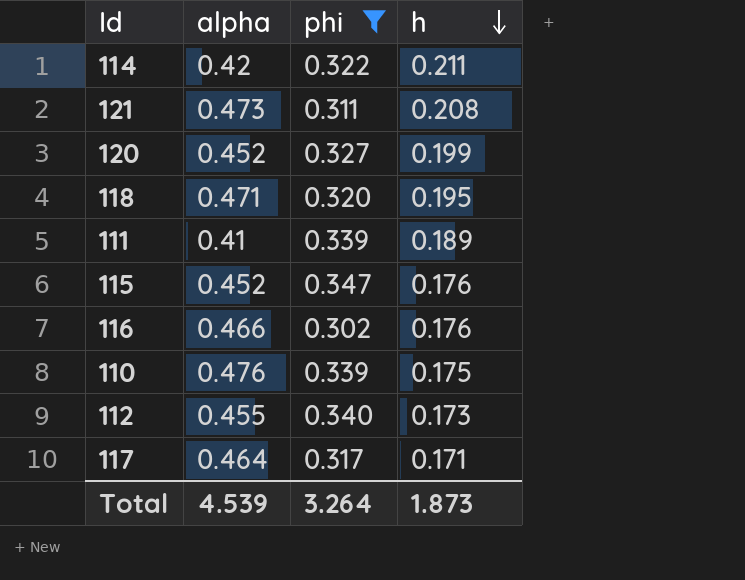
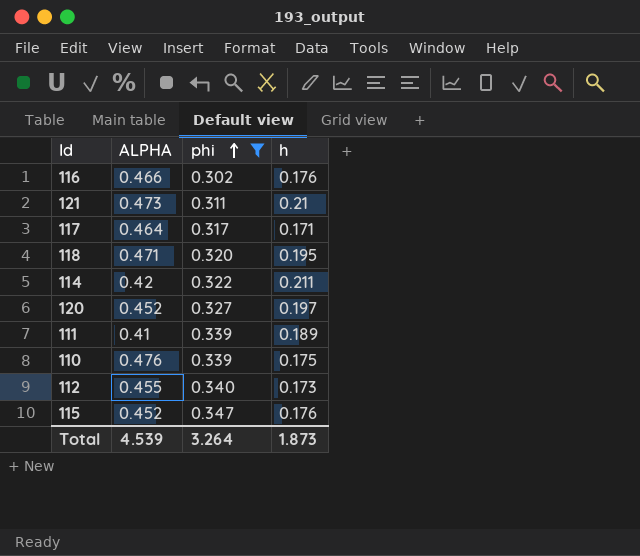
row order: h descending -> phi ascending
column name: alpha -> ALPHA
121 | h: 0.208 -> 0.21
120 | h: 0.199 -> 0.197

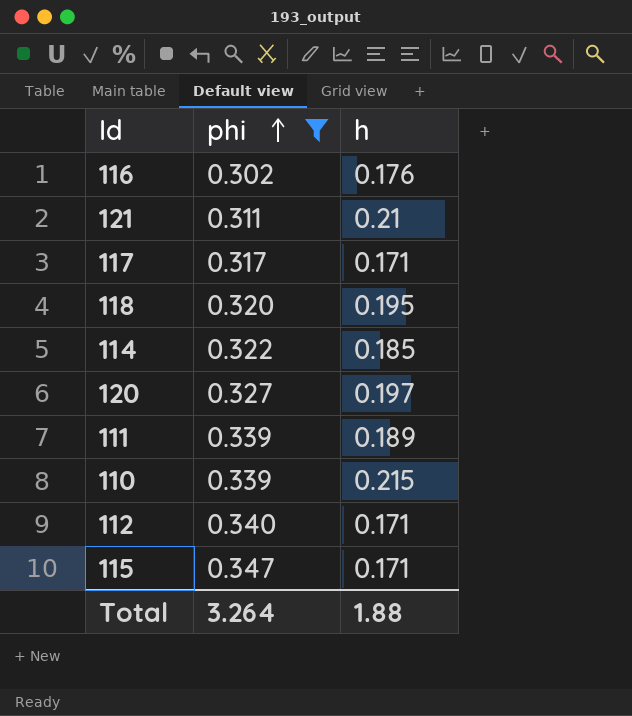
column ALPHA | position: 2 -> none
114 | h: 0.211 -> 0.185
110 | h: 0.175 -> 0.215
112 | h: 0.173 -> 0.171
115 | h: 0.176 -> 0.171
Total | h: 1.873 -> 1.88

